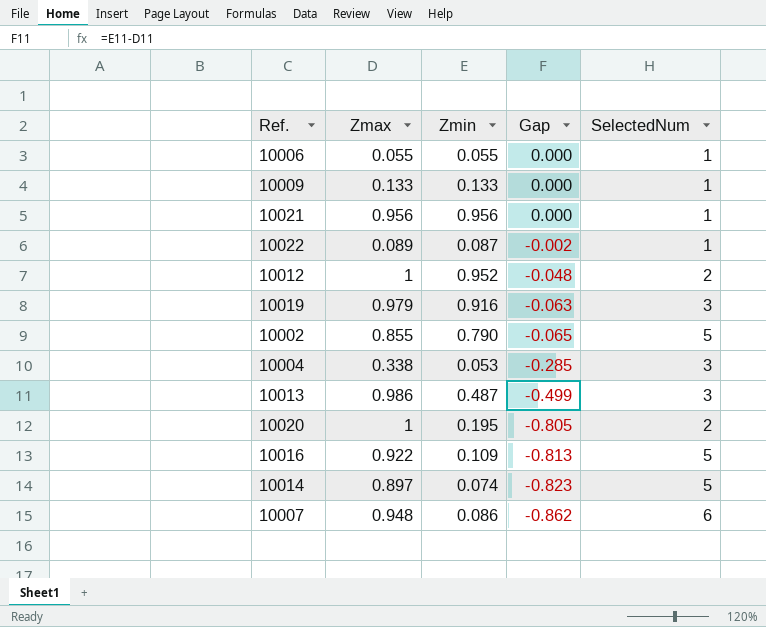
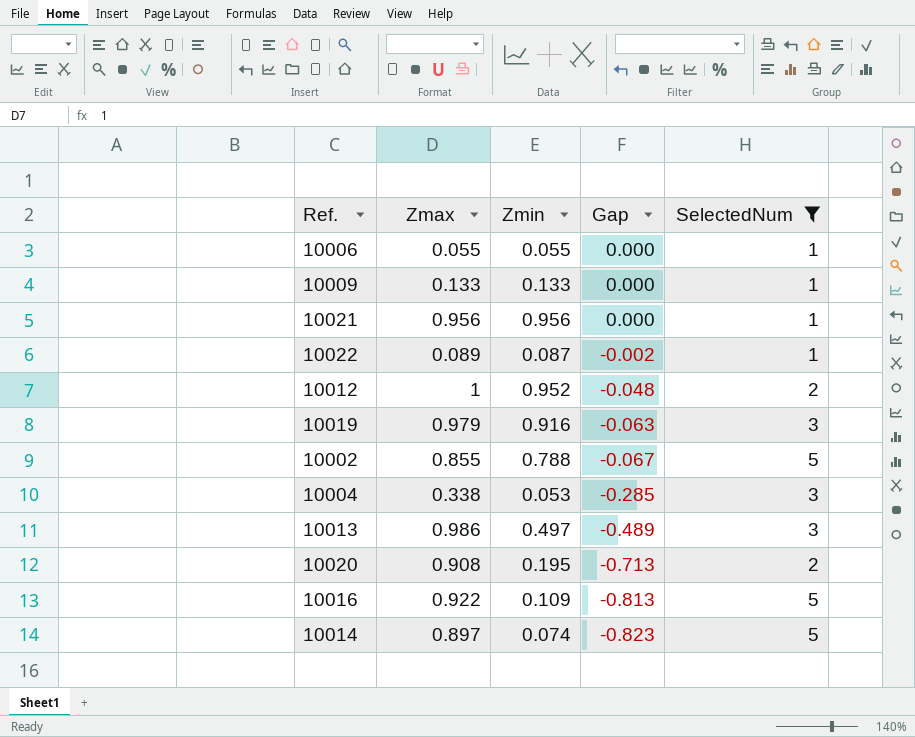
filter: none -> SelectedNum != 6
10002 | Zmin: 0.790 -> 0.788
10002 | Gap: -0.065 -> -0.067
10013 | Zmin: 0.487 -> 0.497
10013 | Gap: -0.499 -> -0.489
10020 | Zmax: 1 -> 0.908
10020 | Gap: -0.805 -> -0.713

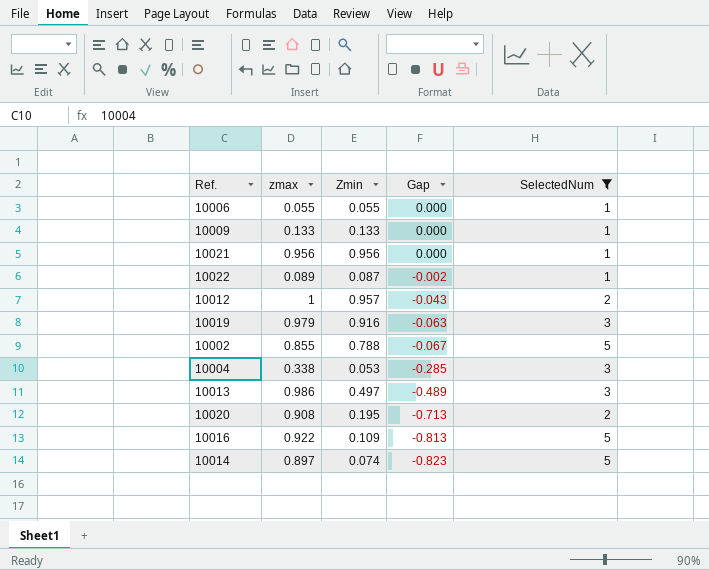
column name: Zmax -> zmax
10012 | Zmin: 0.952 -> 0.957
10012 | Gap: -0.048 -> -0.043

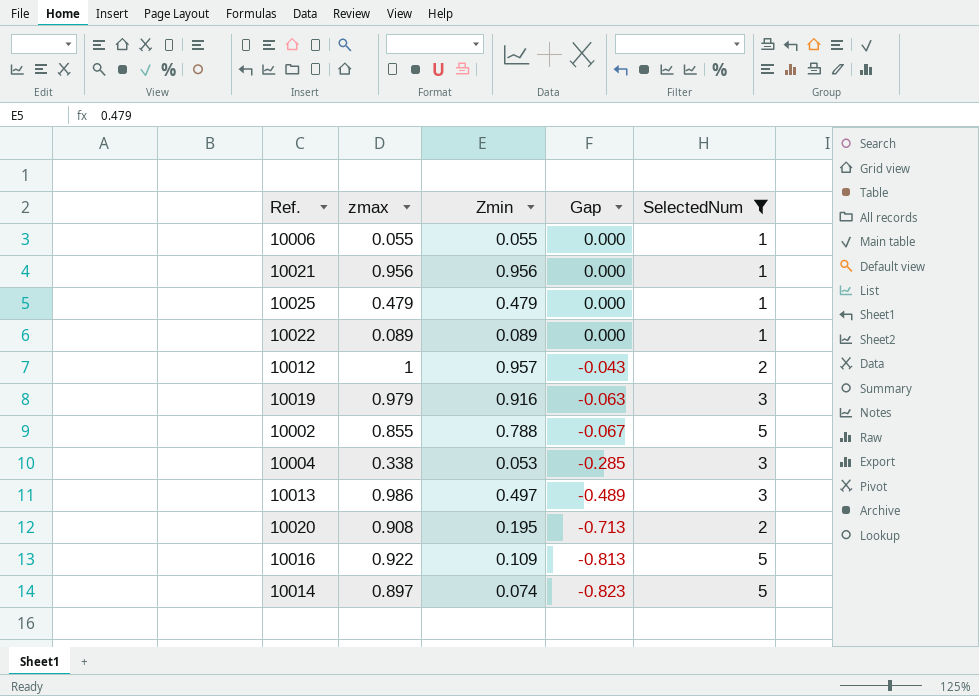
row 10009: 0.133 | 0.133 | 0.000 | 1 -> none
row 10025: none -> 0.479 | 0.479 | 0.000 | 1
10022 | Zmin: 0.087 -> 0.089
10022 | Gap: -0.002 -> 0.000

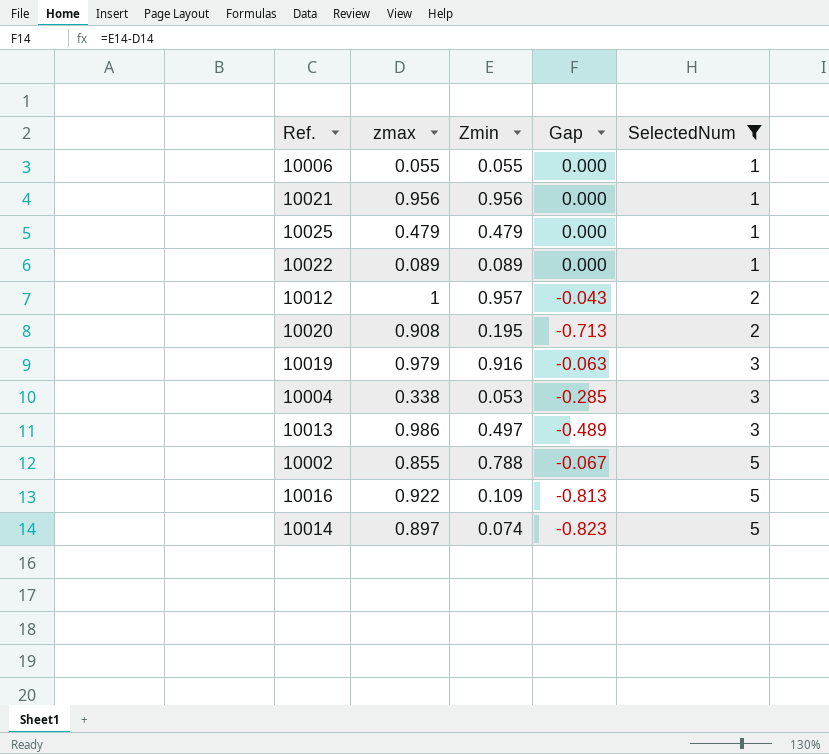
row order: Gap descending -> SelectedNum ascending

